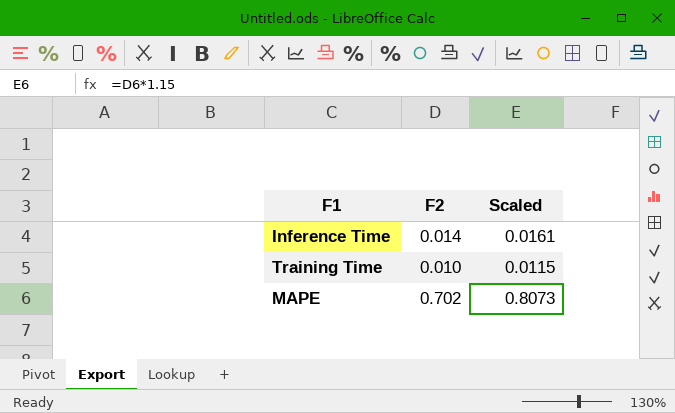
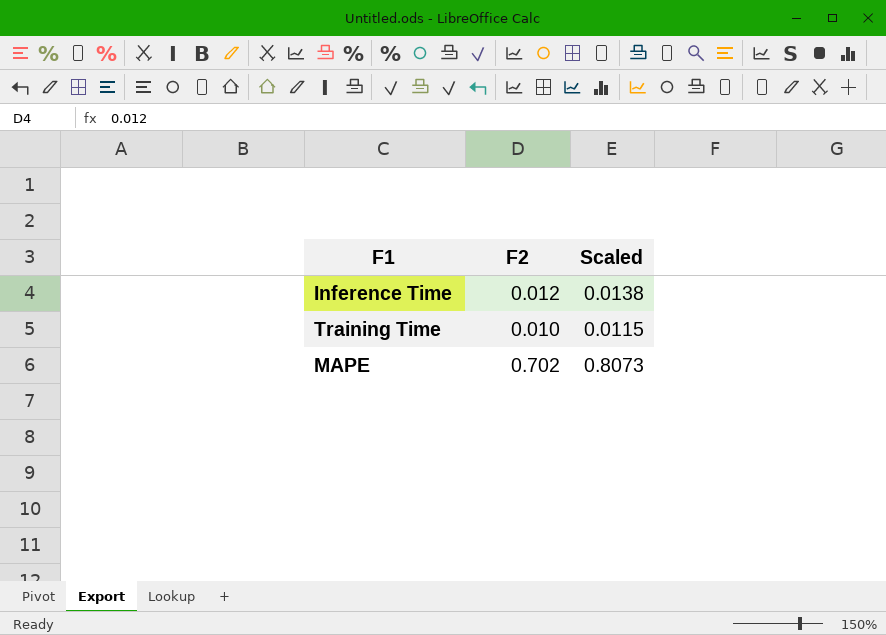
Inference Time | F2: 0.014 -> 0.012
Inference Time | Scaled: 0.0161 -> 0.0138

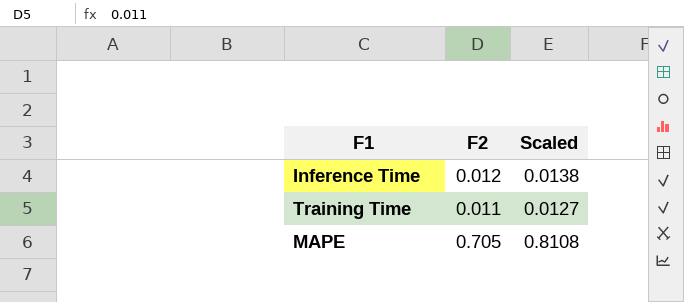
Training Time | F2: 0.010 -> 0.011
Training Time | Scaled: 0.0115 -> 0.0127
MAPE | F2: 0.702 -> 0.705
MAPE | Scaled: 0.8073 -> 0.8108

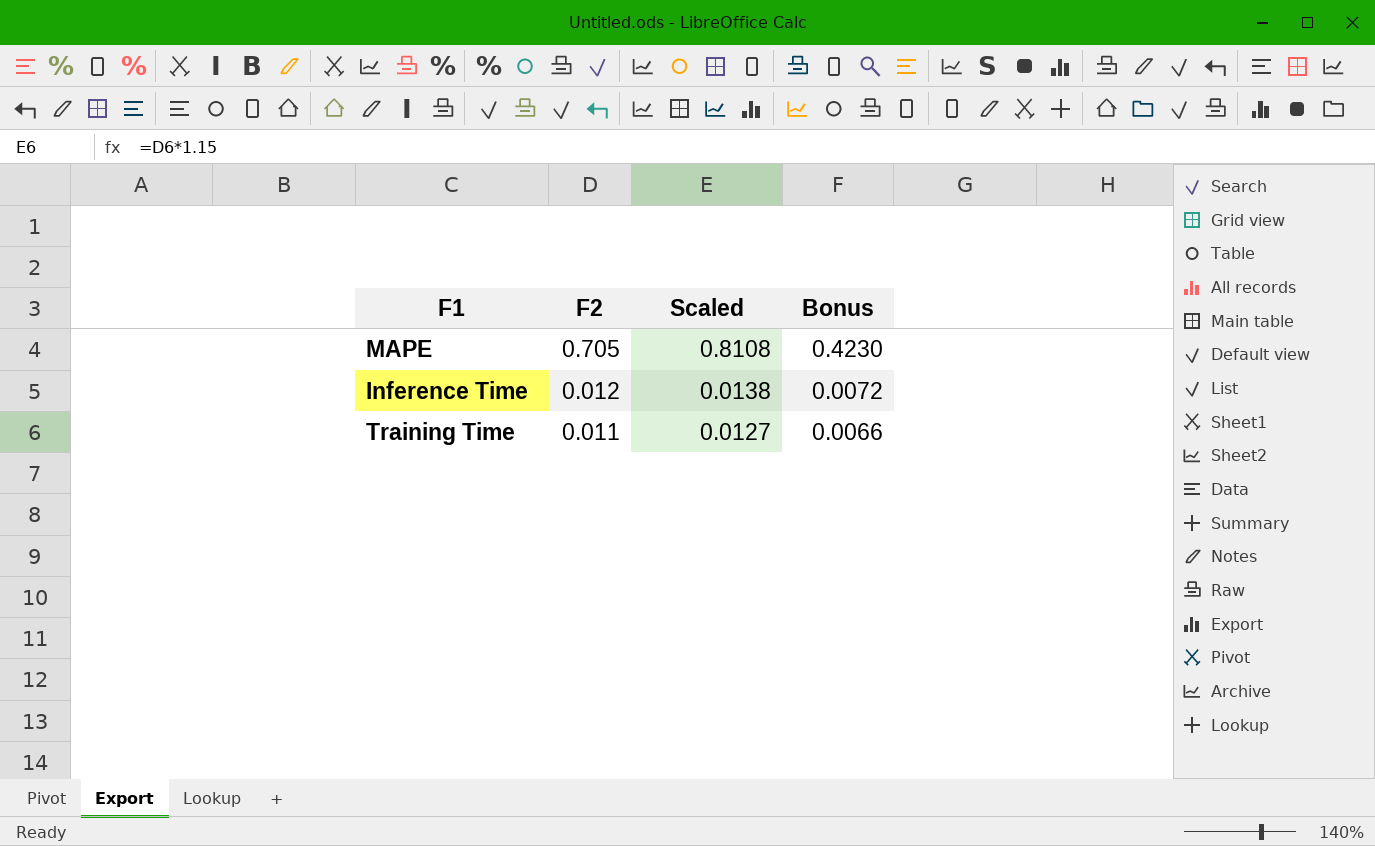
row order: none -> F2 descending
column Bonus | formula: none -> [F2] * 0.6

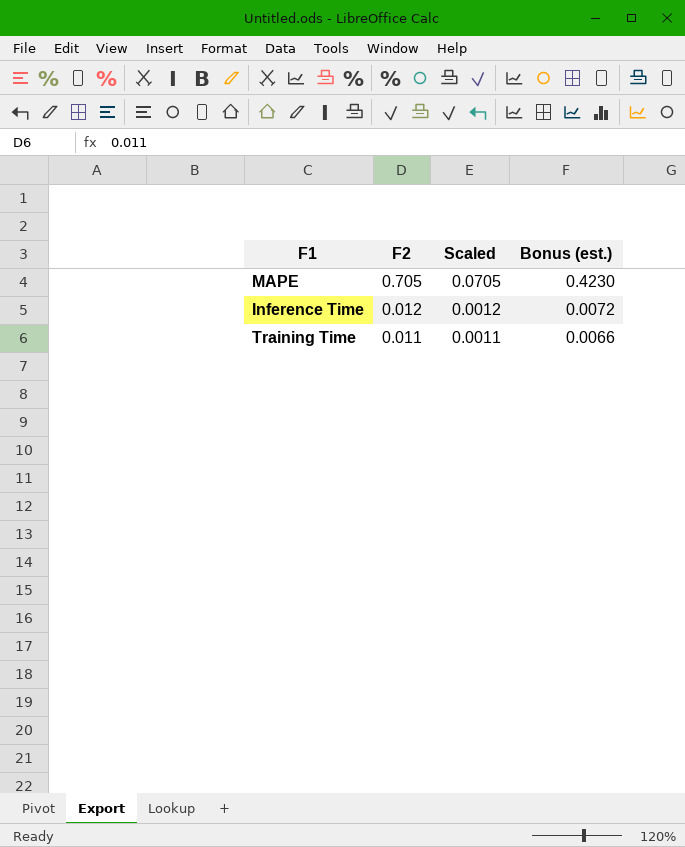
column Scaled | formula: [F2] * 1.15 -> [F2] * 0.1
column name: Bonus -> Bonus (est.)

